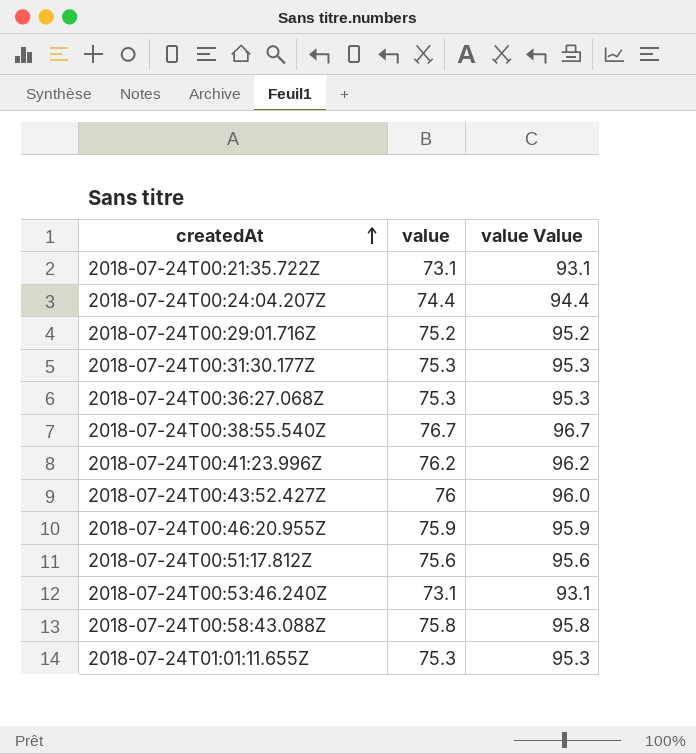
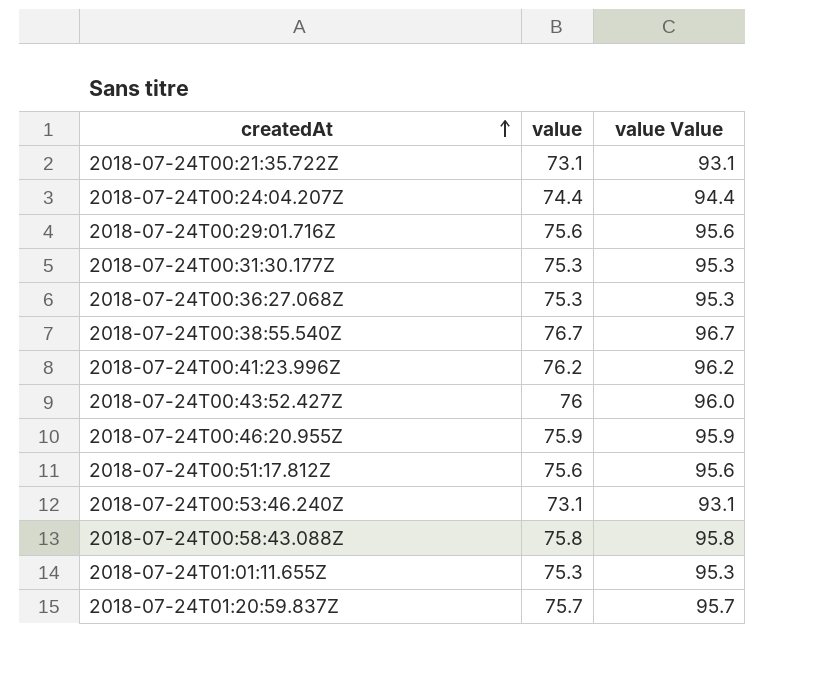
2018-07-24T00:29:01.716Z | value: 75.2 -> 75.6
2018-07-24T00:29:01.716Z | value Value: 95.2 -> 95.6
row 2018-07-24T01:20:59.837Z: none -> 75.7 | 95.7

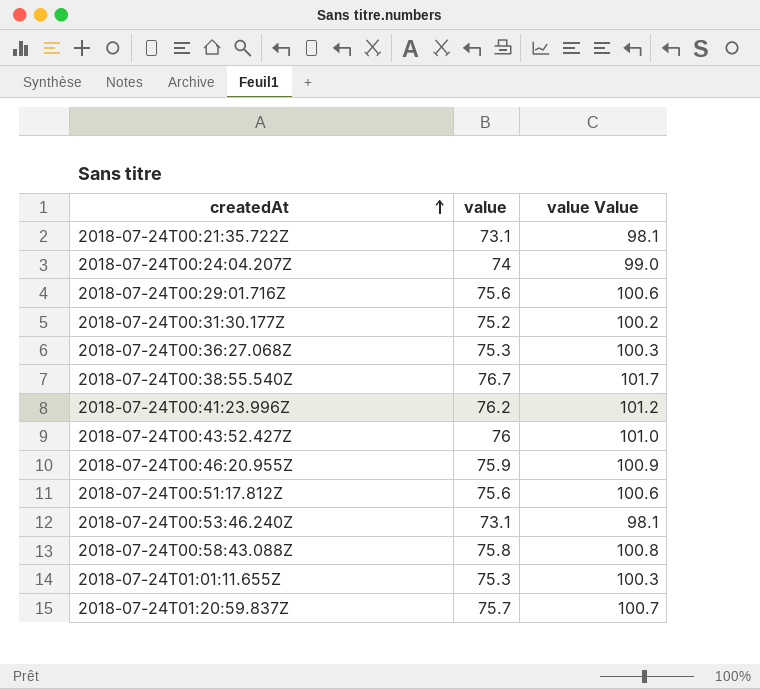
column value Value | formula: [value] + 20 -> [value] + 25
2018-07-24T00:24:04.207Z | value: 74.4 -> 74
2018-07-24T00:31:30.177Z | value: 75.3 -> 75.2

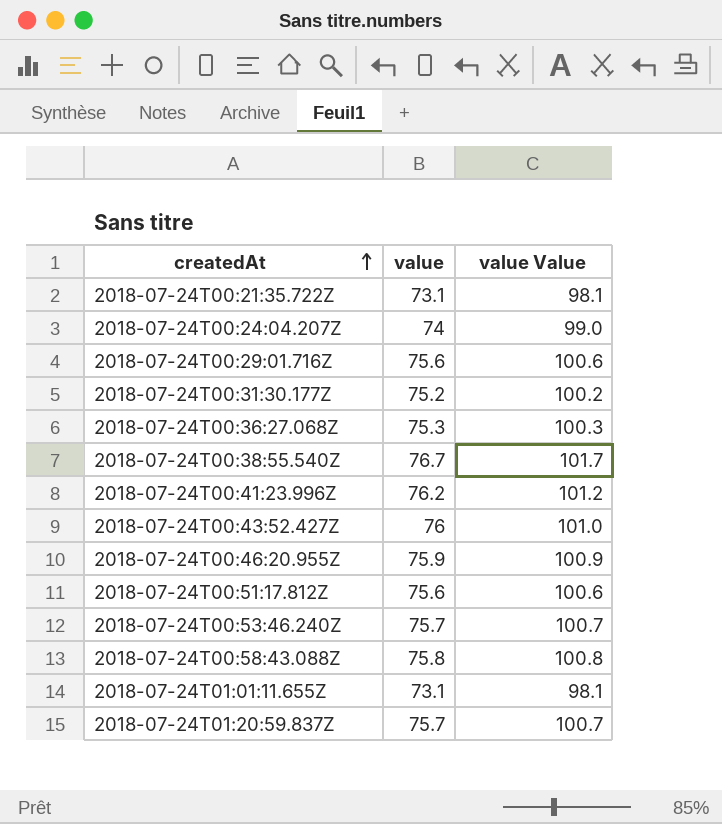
2018-07-24T00:53:46.240Z | value: 73.1 -> 75.7
2018-07-24T00:53:46.240Z | value Value: 98.1 -> 100.7
2018-07-24T01:01:11.655Z | value: 75.3 -> 73.1
2018-07-24T01:01:11.655Z | value Value: 100.3 -> 98.1

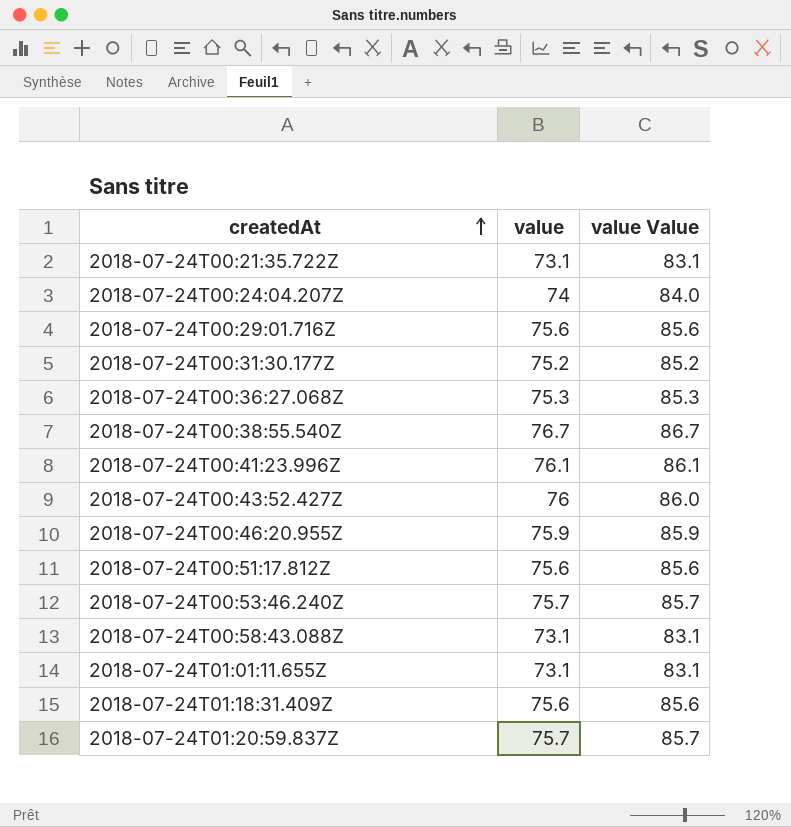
column value Value | formula: [value] + 25 -> [value] + 10
2018-07-24T00:41:23.996Z | value: 76.2 -> 76.1
2018-07-24T00:58:43.088Z | value: 75.8 -> 73.1
row 2018-07-24T01:18:31.409Z: none -> 75.6 | 85.6

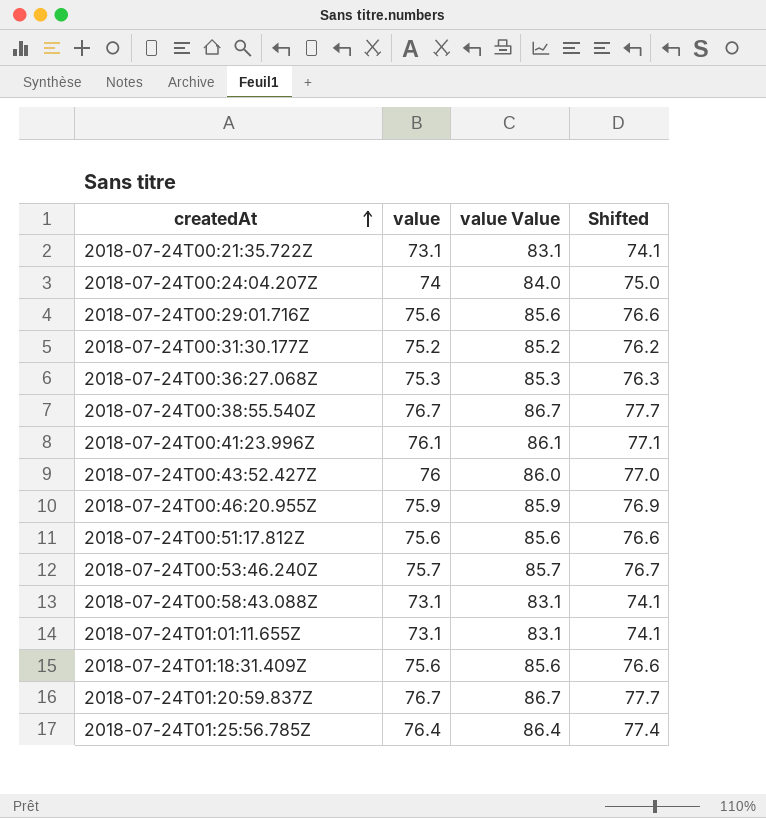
column Shifted | formula: none -> [value] + 1
2018-07-24T01:20:59.837Z | value: 75.7 -> 76.7
2018-07-24T01:20:59.837Z | value Value: 85.7 -> 86.7
row 2018-07-24T01:25:56.785Z: none -> 76.4 | 86.4 | 77.4

